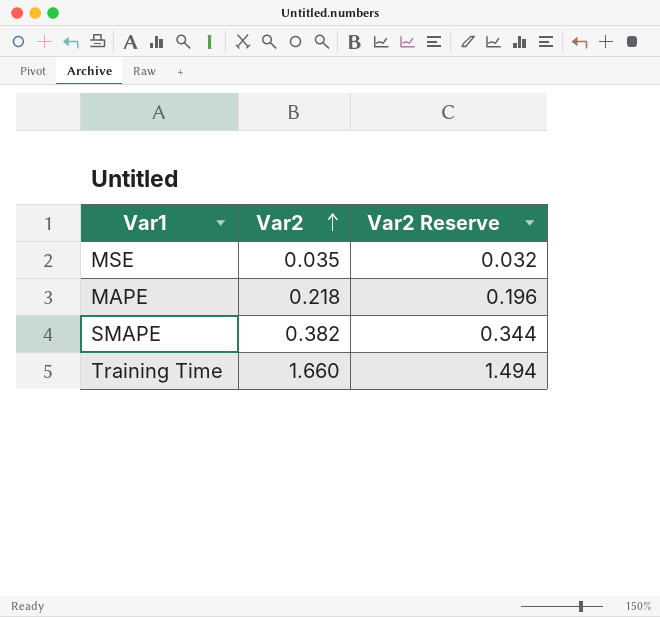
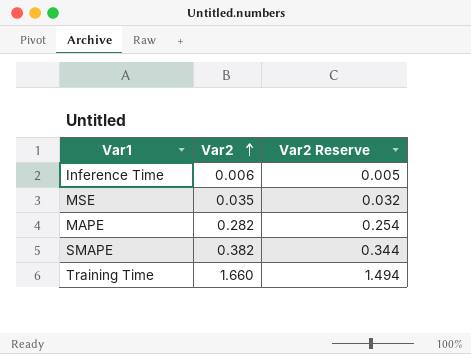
row Inference Time: none -> 0.006 | 0.005
MAPE | Var2: 0.218 -> 0.282
MAPE | Var2 Reserve: 0.196 -> 0.254

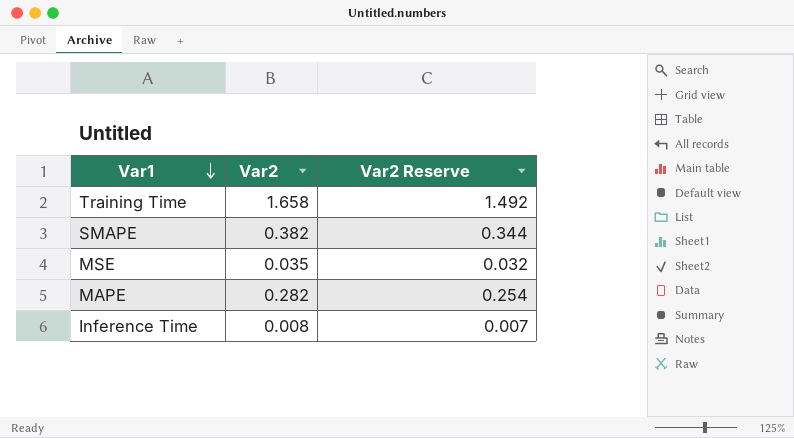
row order: Var2 ascending -> Var1 descending
Training Time | Var2: 1.660 -> 1.658
Training Time | Var2 Reserve: 1.494 -> 1.492
Inference Time | Var2: 0.006 -> 0.008
Inference Time | Var2 Reserve: 0.005 -> 0.007

